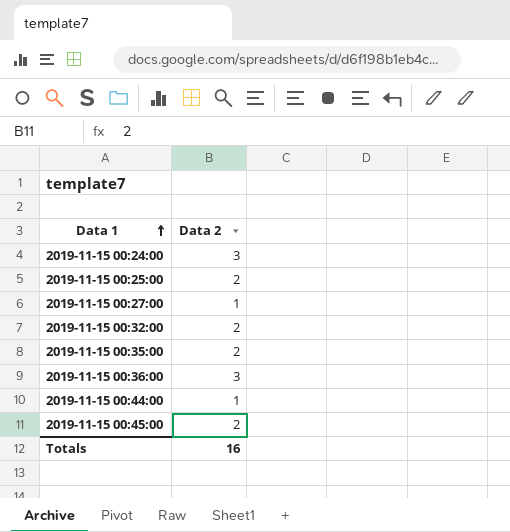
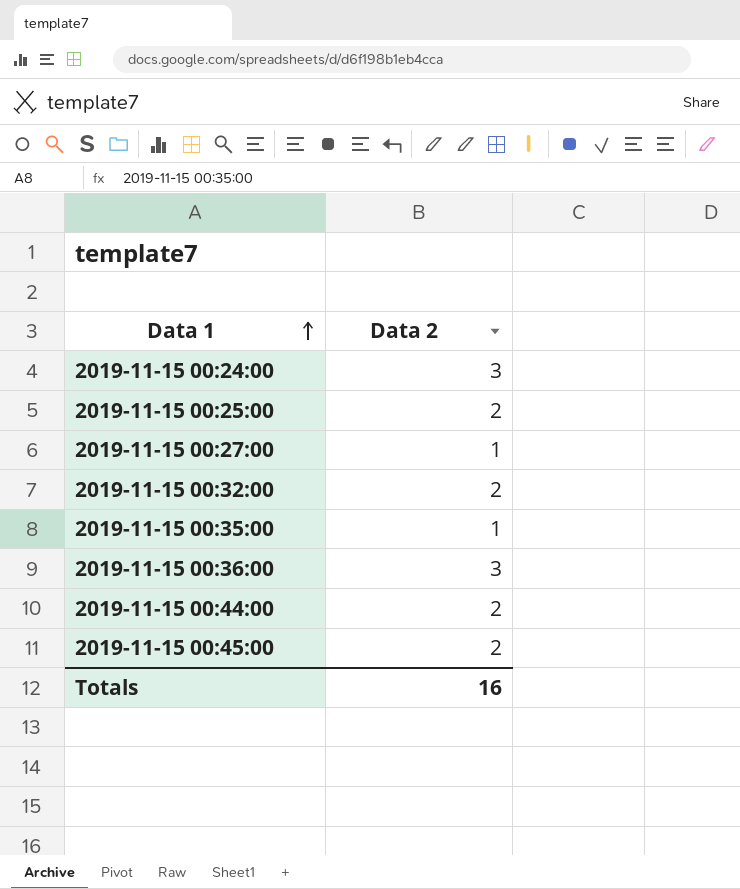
2019-11-15 00:35:00 | Data 2: 2 -> 1
2019-11-15 00:44:00 | Data 2: 1 -> 2

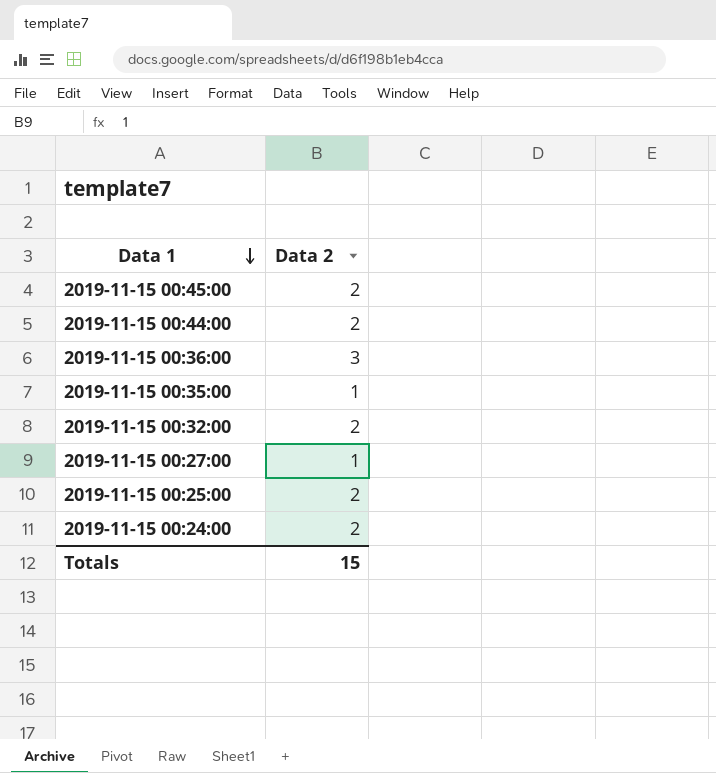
row order: Data 1 ascending -> Data 1 descending
2019-11-15 00:24:00 | Data 2: 3 -> 2
Totals | Data 2: 16 -> 15

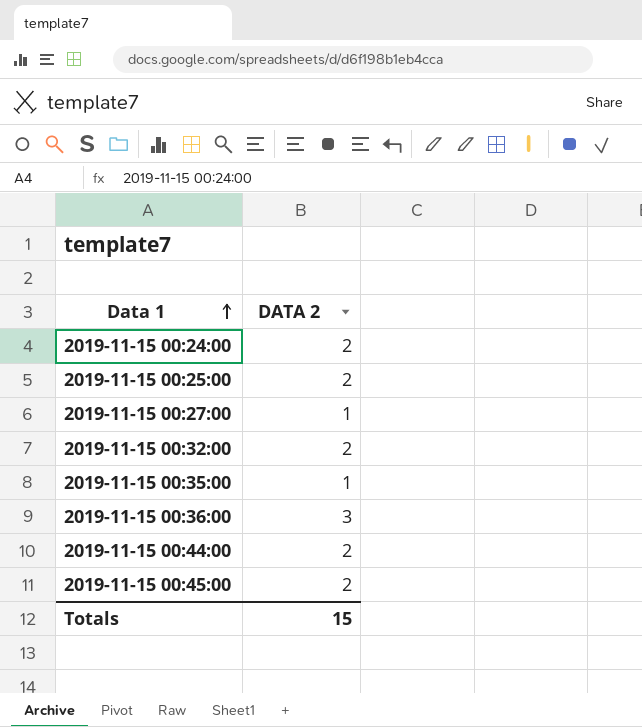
row order: Data 1 descending -> Data 1 ascending
column name: Data 2 -> DATA 2

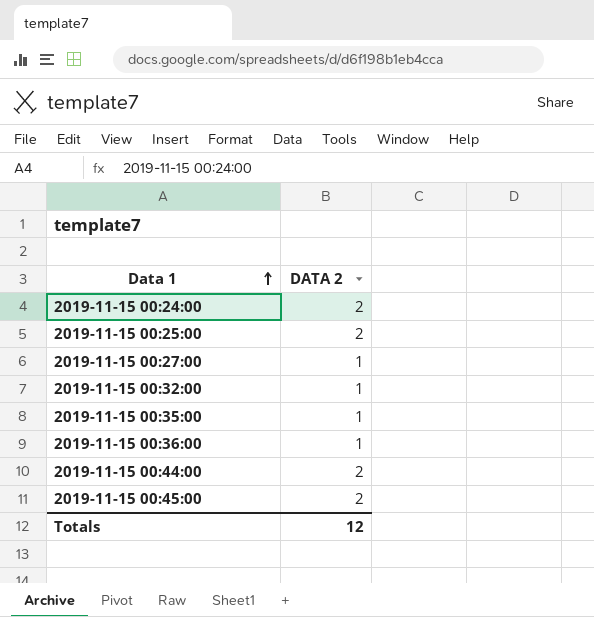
2019-11-15 00:32:00 | DATA 2: 2 -> 1
2019-11-15 00:36:00 | DATA 2: 3 -> 1
Totals | DATA 2: 15 -> 12

